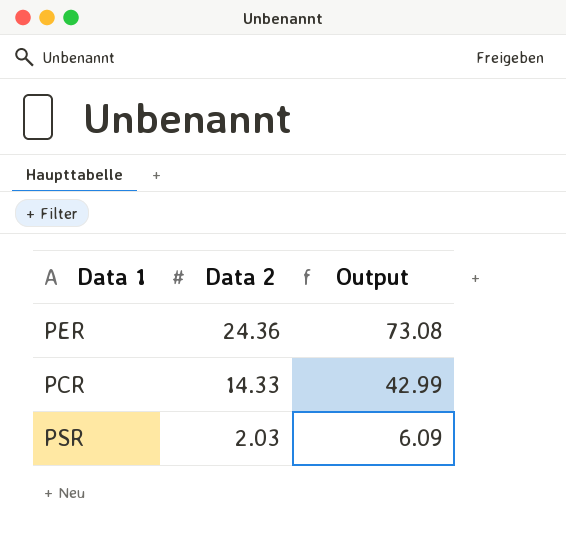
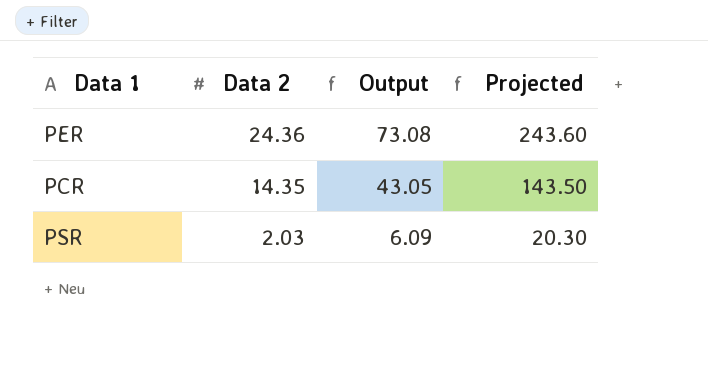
column Projected | formula: none -> [Data 2] * 10
PCR | Data 2: 14.33 -> 14.35
PCR | Output: 42.99 -> 43.05

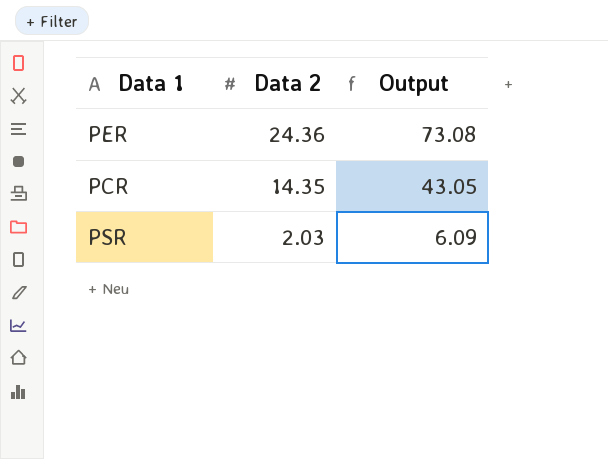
column Projected | formula: [Data 2] * 10 -> none

